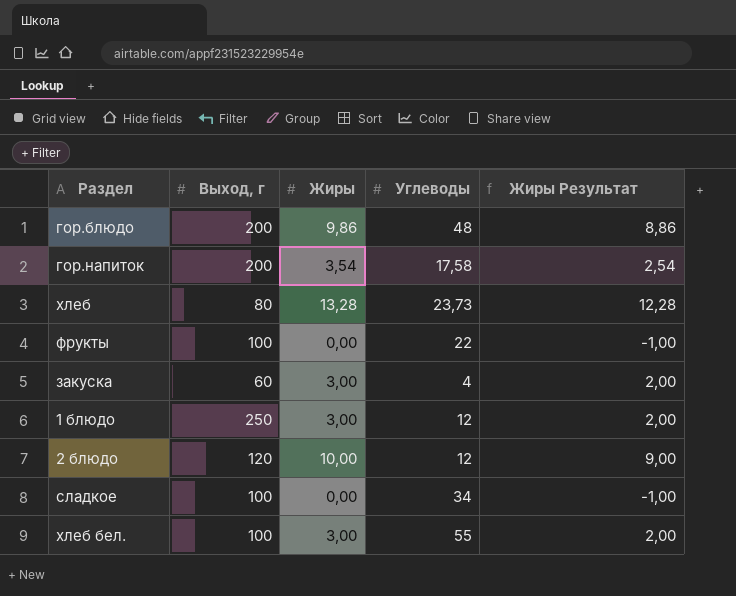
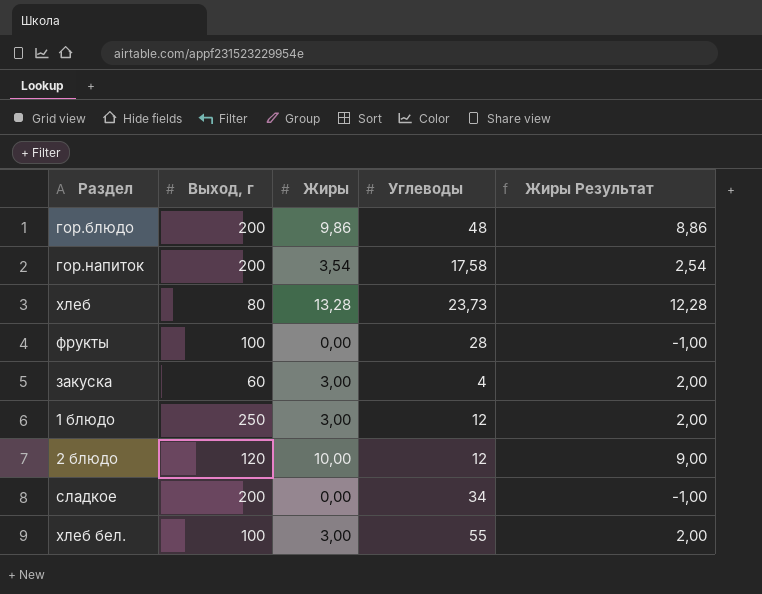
фрукты | Углеводы: 22 -> 28
сладкое | Выход, г: 100 -> 200

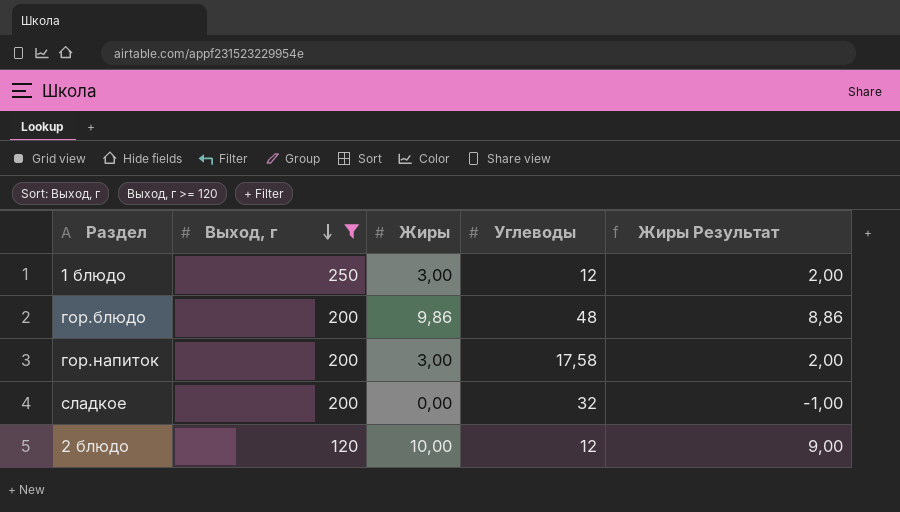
filter: none -> Выход, г >= 120
row order: none -> Выход, г descending
гор.напиток | Жиры: 3,54 -> 3,00
гор.напиток | Жиры Результат: 2,54 -> 2,00
сладкое | Углеводы: 34 -> 32

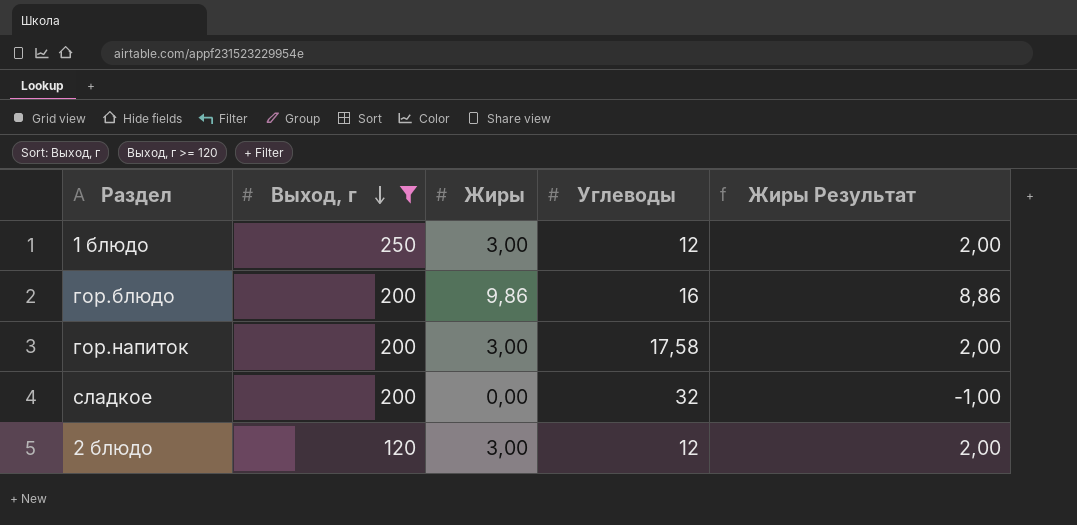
гор.блюдо | Углеводы: 48 -> 16
2 блюдо | Жиры: 10,00 -> 3,00
2 блюдо | Жиры Результат: 9,00 -> 2,00

